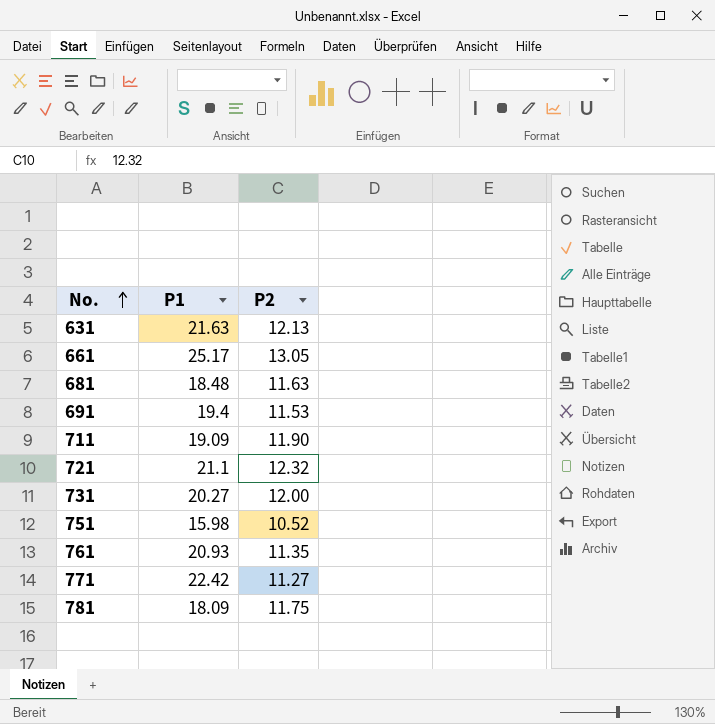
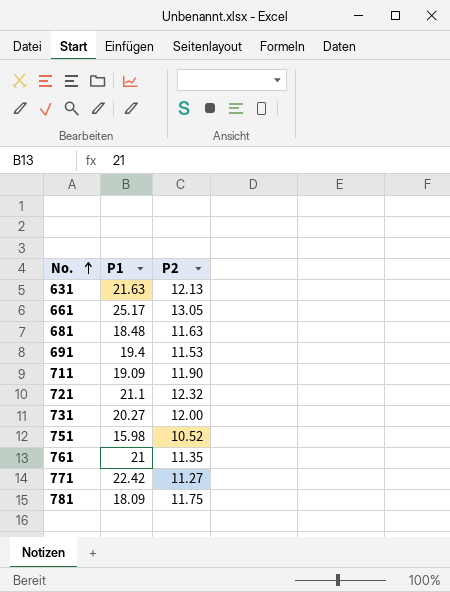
761 | P1: 20.93 -> 21

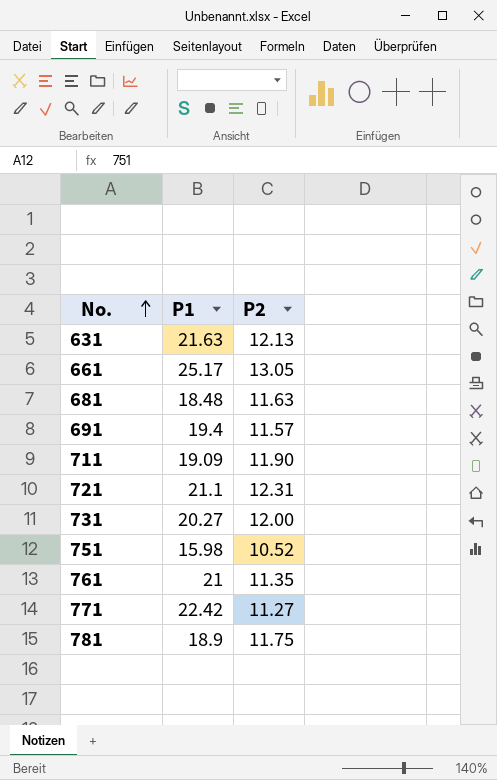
691 | P2: 11.53 -> 11.57
721 | P2: 12.32 -> 12.31
781 | P1: 18.09 -> 18.9

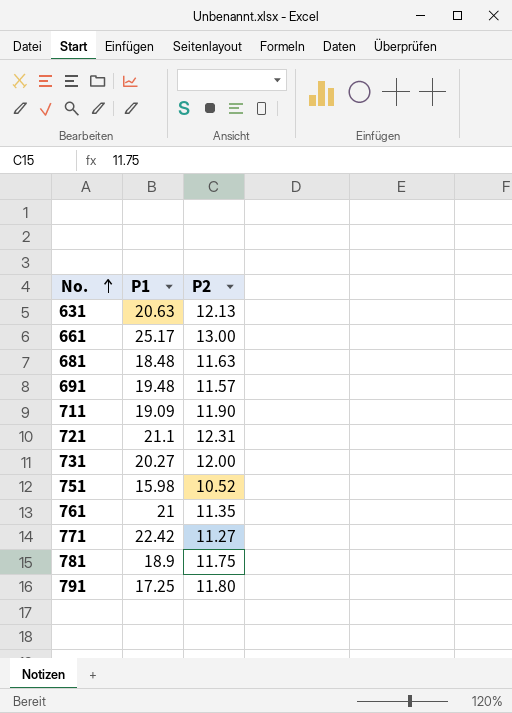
631 | P1: 21.63 -> 20.63
661 | P2: 13.05 -> 13.00
691 | P1: 19.4 -> 19.48
row 791: none -> 17.25 | 11.80

